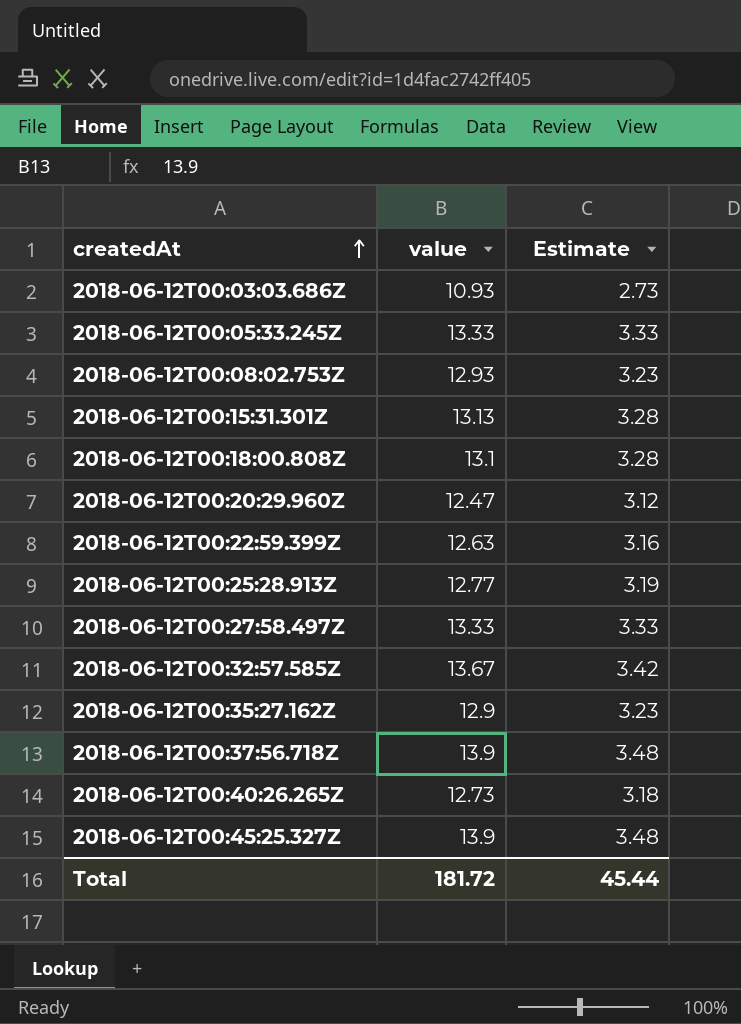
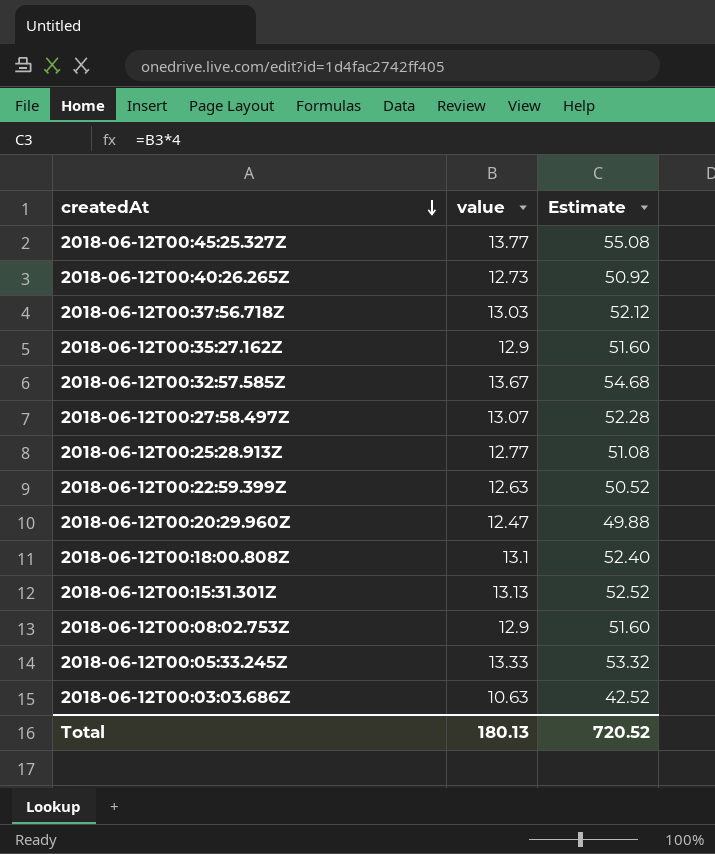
row order: createdAt ascending -> createdAt descending
column Estimate | formula: [value] * 0.25 -> [value] * 4
2018-06-12T00:45:25.327Z | value: 13.9 -> 13.77
2018-06-12T00:37:56.718Z | value: 13.9 -> 13.03
2018-06-12T00:27:58.497Z | value: 13.33 -> 13.07
2018-06-12T00:08:02.753Z | value: 12.93 -> 12.9
2018-06-12T00:03:03.686Z | value: 10.93 -> 10.63
Total | value: 181.72 -> 180.13
Total | Estimate: 45.44 -> 720.52

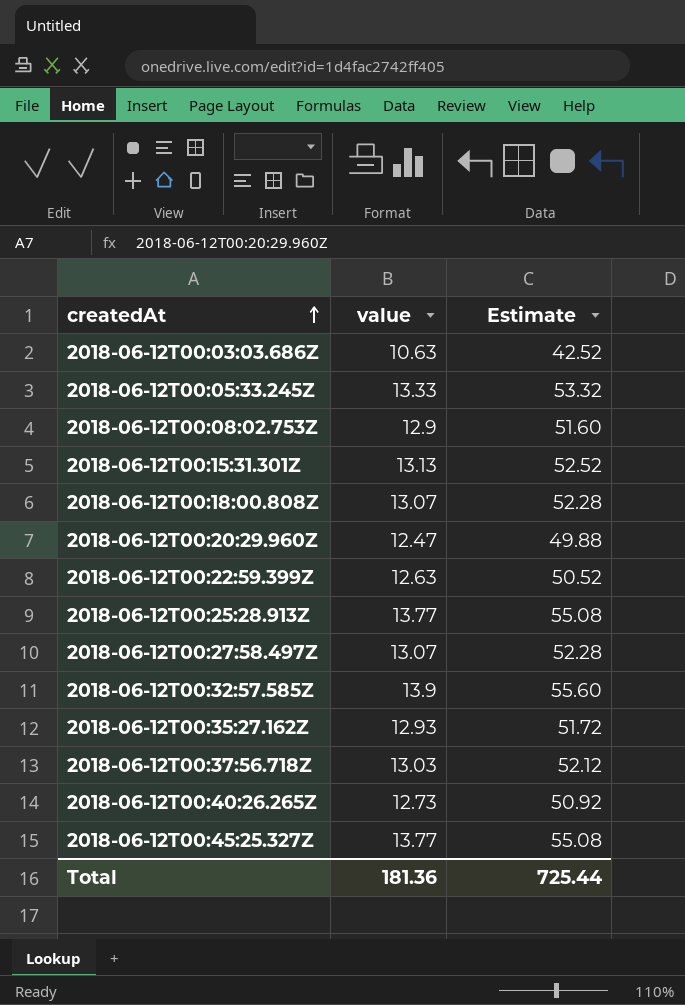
row order: createdAt descending -> createdAt ascending
2018-06-12T00:18:00.808Z | value: 13.1 -> 13.07
2018-06-12T00:18:00.808Z | Estimate: 52.40 -> 52.28
2018-06-12T00:25:28.913Z | value: 12.77 -> 13.77
2018-06-12T00:25:28.913Z | Estimate: 51.08 -> 55.08
2018-06-12T00:32:57.585Z | value: 13.67 -> 13.9
2018-06-12T00:32:57.585Z | Estimate: 54.68 -> 55.60
2018-06-12T00:35:27.162Z | value: 12.9 -> 12.93
2018-06-12T00:35:27.162Z | Estimate: 51.60 -> 51.72
Total | value: 180.13 -> 181.36
Total | Estimate: 720.52 -> 725.44

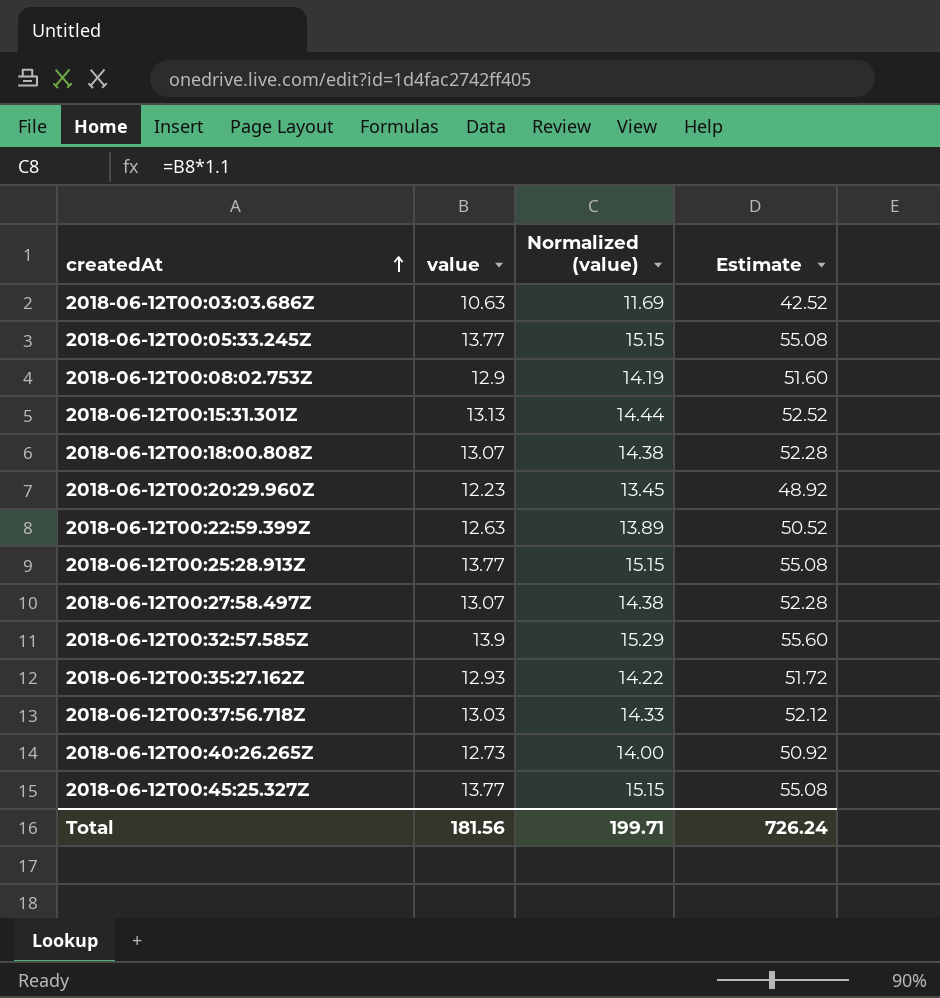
column Normalized (value) | formula: none -> [value] * 1.1
2018-06-12T00:05:33.245Z | value: 13.33 -> 13.77
2018-06-12T00:05:33.245Z | Estimate: 53.32 -> 55.08
2018-06-12T00:20:29.960Z | value: 12.47 -> 12.23
2018-06-12T00:20:29.960Z | Estimate: 49.88 -> 48.92
Total | value: 181.36 -> 181.56
Total | Estimate: 725.44 -> 726.24

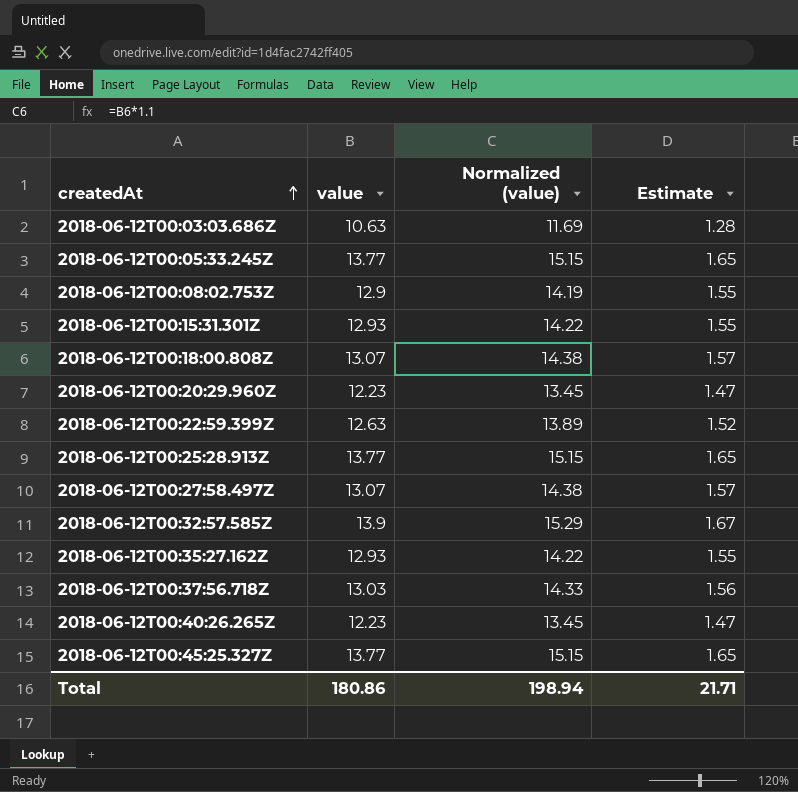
column Estimate | formula: [value] * 4 -> [value] * 0.12
2018-06-12T00:15:31.301Z | value: 13.13 -> 12.93
2018-06-12T00:15:31.301Z | Normalized (value): 14.44 -> 14.22
2018-06-12T00:40:26.265Z | value: 12.73 -> 12.23
2018-06-12T00:40:26.265Z | Normalized (value): 14.00 -> 13.45
Total | value: 181.56 -> 180.86
Total | Normalized (value): 199.71 -> 198.94
Total | Estimate: 726.24 -> 21.71

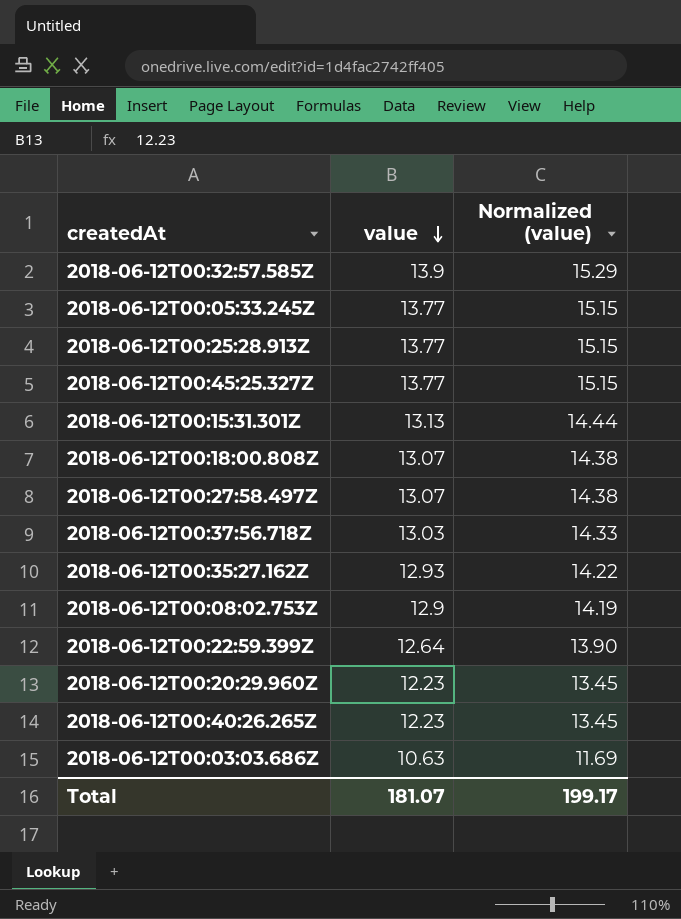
row order: createdAt ascending -> value descending
column Estimate | formula: [value] * 0.12 -> none
2018-06-12T00:15:31.301Z | value: 12.93 -> 13.13
2018-06-12T00:15:31.301Z | Normalized (value): 14.22 -> 14.44
2018-06-12T00:22:59.399Z | value: 12.63 -> 12.64
2018-06-12T00:22:59.399Z | Normalized (value): 13.89 -> 13.90
Total | value: 180.86 -> 181.07
Total | Normalized (value): 198.94 -> 199.17

